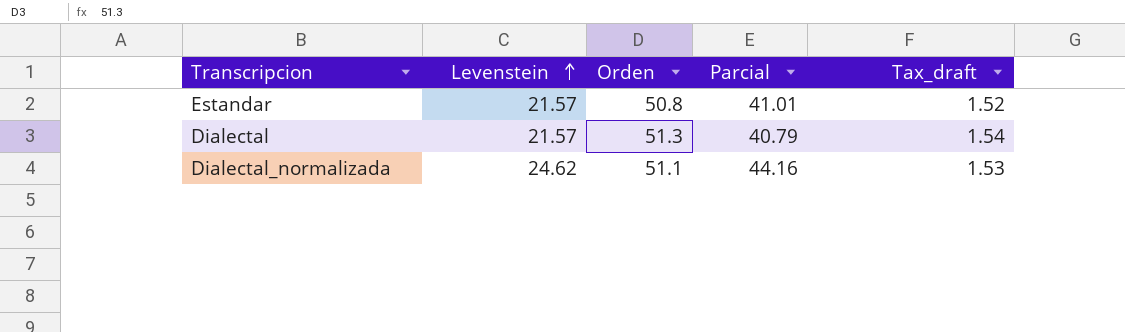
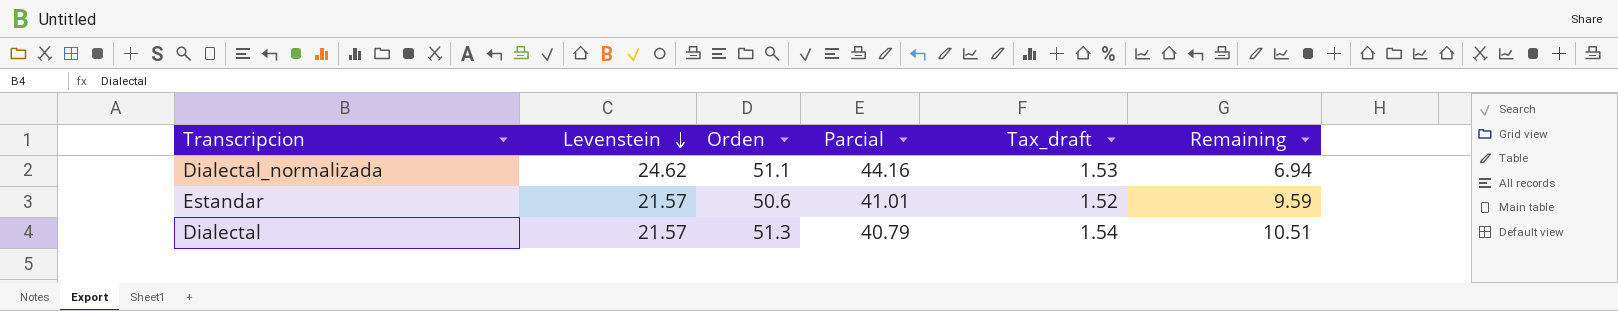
row order: Levenstein ascending -> Levenstein descending
column Remaining | formula: none -> [Orden] - [Parcial]
Estandar | Orden: 50.8 -> 50.6

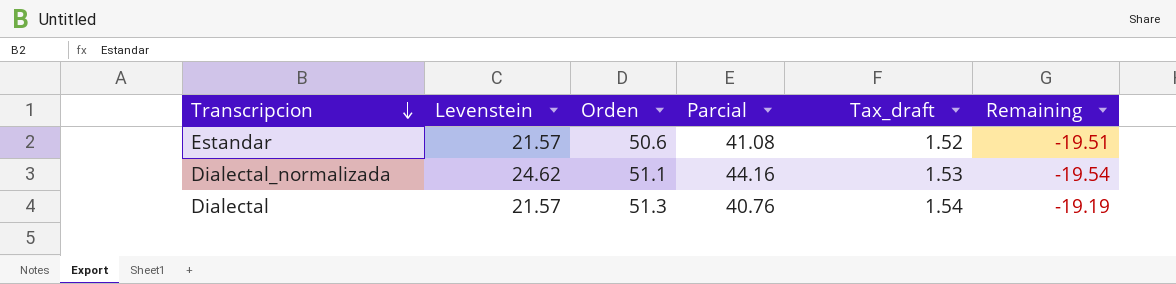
row order: Levenstein descending -> Transcripcion descending
column Remaining | formula: [Orden] - [Parcial] -> [Levenstein] - [Parcial]
Estandar | Parcial: 41.01 -> 41.08
Dialectal | Parcial: 40.79 -> 40.76

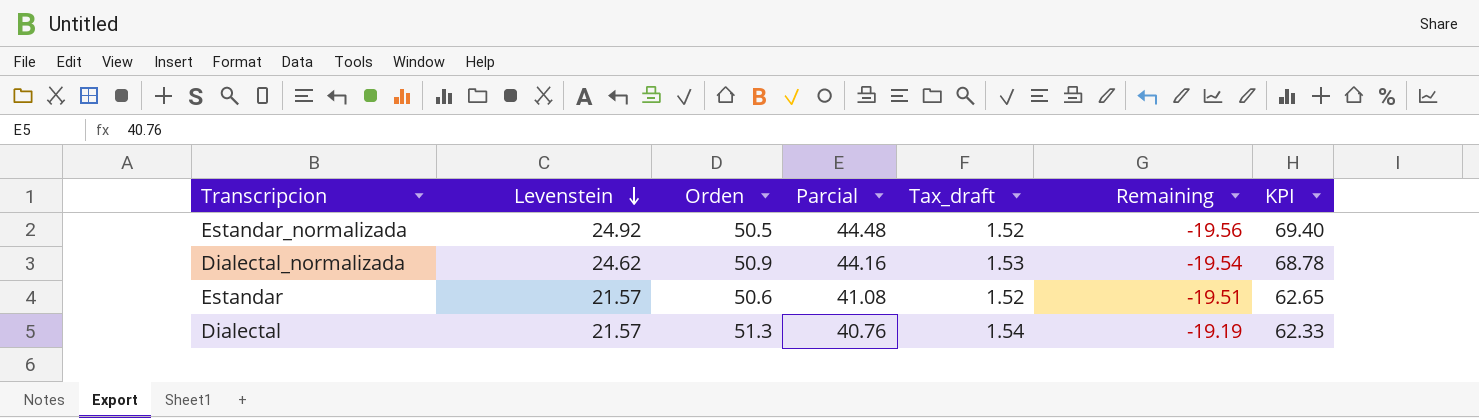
row order: Transcripcion descending -> Levenstein descending
column KPI | formula: none -> [Levenstein] + [Parcial]
row Estandar_normalizada: none -> 24.92 | 50.5 | 44.48 | 1.52 | -19.56 | 69.40
Dialectal_normalizada | Orden: 51.1 -> 50.9

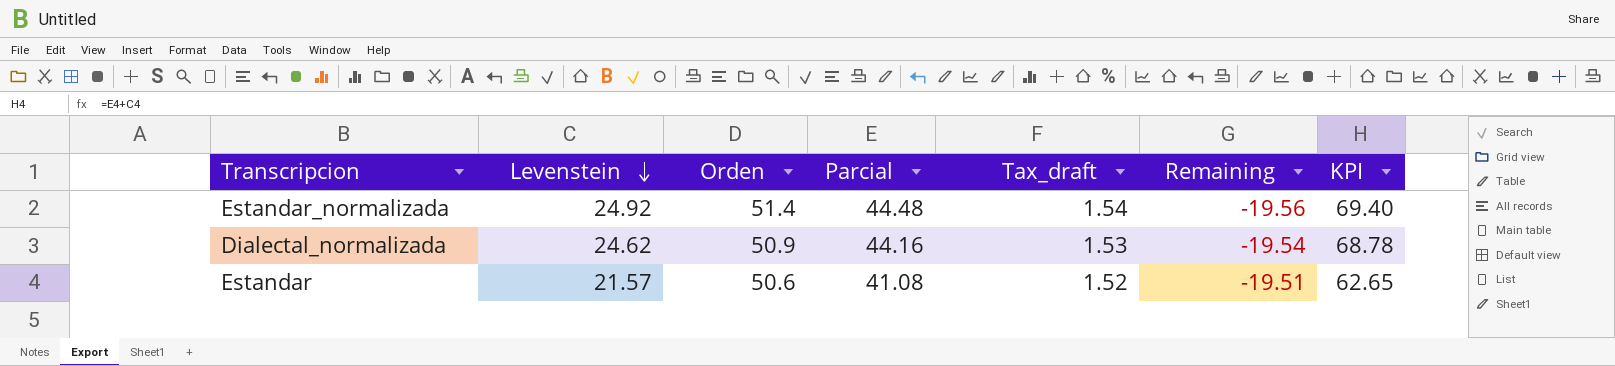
row Dialectal: 21.57 | 51.3 | 40.76 | 1.54 | -19.19 | 62.33 -> none
Estandar_normalizada | Orden: 50.5 -> 51.4
Estandar_normalizada | Tax_draft: 1.52 -> 1.54

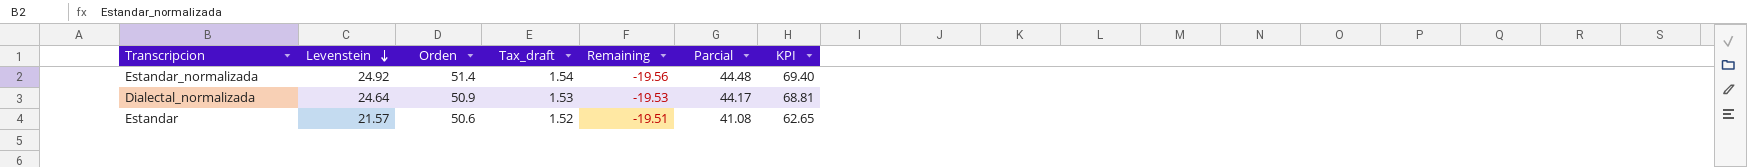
column Parcial | position: 4 -> 6
Dialectal_normalizada | Levenstein: 24.62 -> 24.64
Dialectal_normalizada | Remaining: -19.54 -> -19.53
Dialectal_normalizada | Parcial: 44.16 -> 44.17
Dialectal_normalizada | KPI: 68.78 -> 68.81

